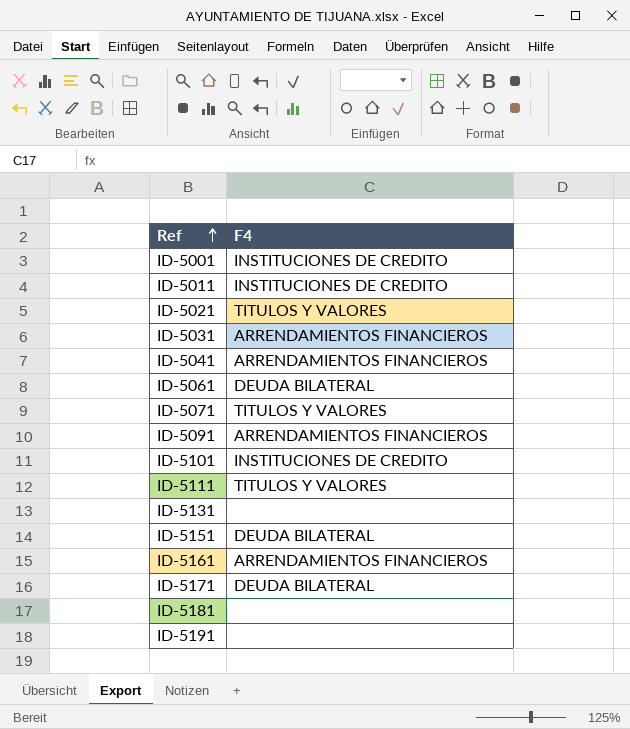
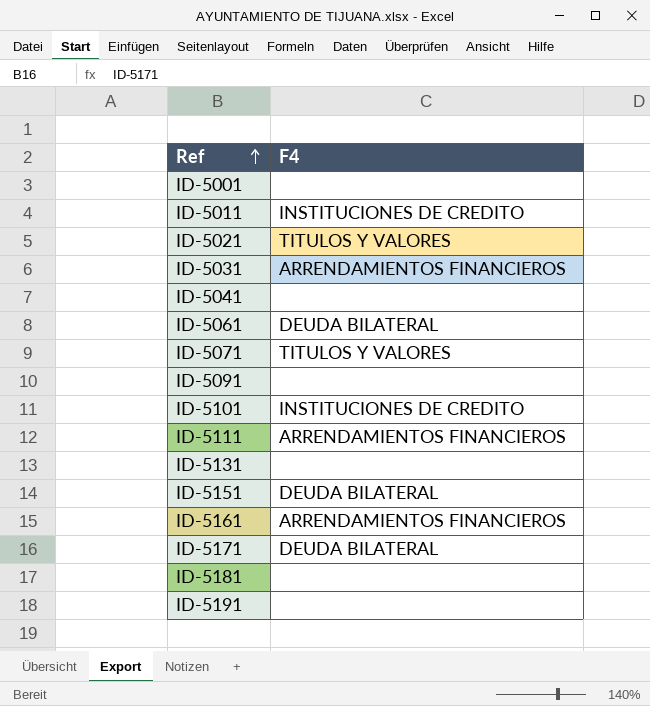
ID-5001 | F4: INSTITUCIONES DE CREDITO -> none
ID-5041 | F4: ARRENDAMIENTOS FINANCIEROS -> none
ID-5091 | F4: ARRENDAMIENTOS FINANCIEROS -> none
ID-5111 | F4: TITULOS Y VALORES -> ARRENDAMIENTOS FINANCIEROS

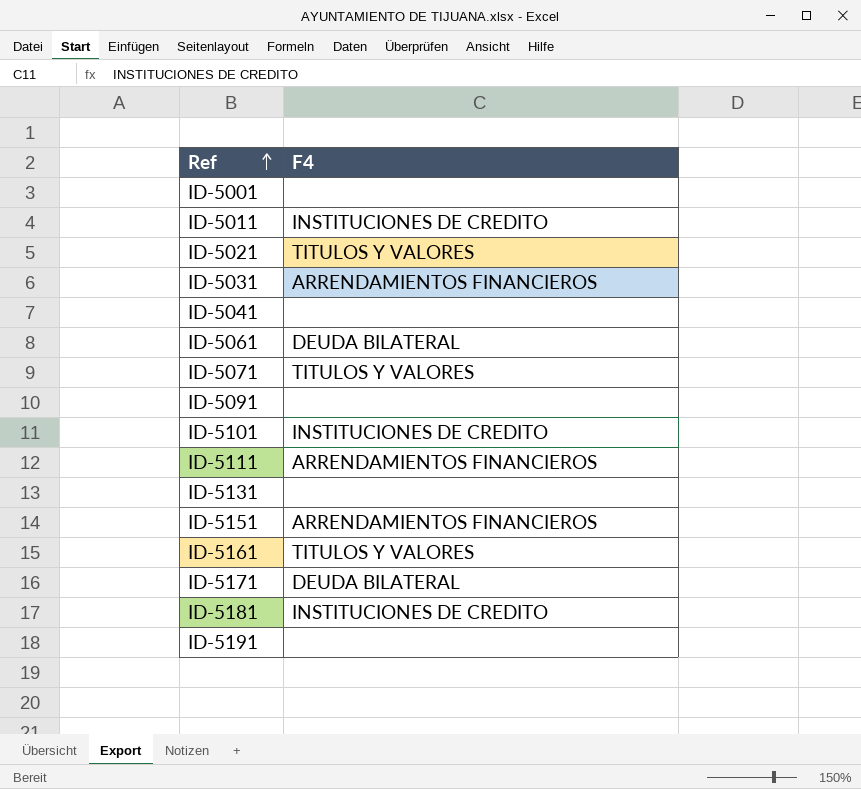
ID-5151 | F4: DEUDA BILATERAL -> ARRENDAMIENTOS FINANCIEROS
ID-5161 | F4: ARRENDAMIENTOS FINANCIEROS -> TITULOS Y VALORES
ID-5181 | F4: none -> INSTITUCIONES DE CREDITO

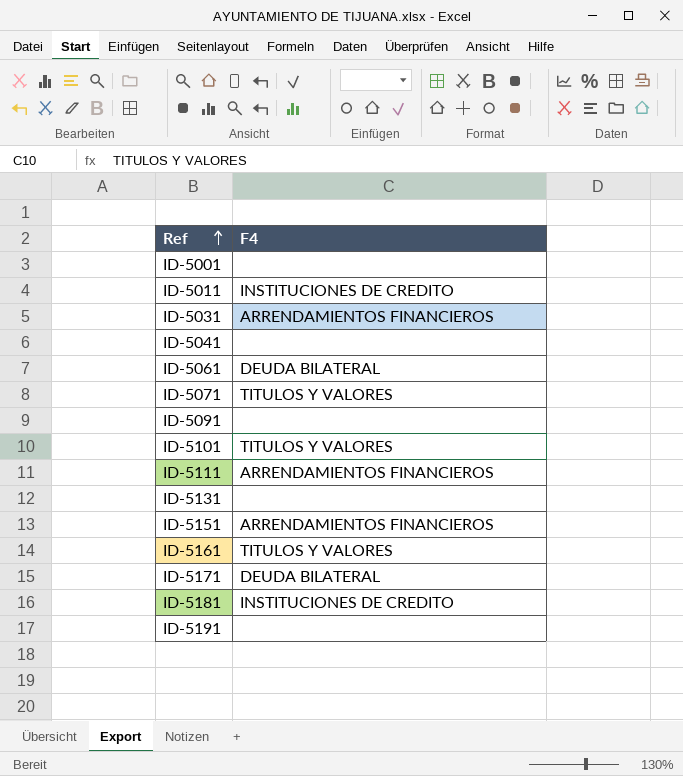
row ID-5021: TITULOS Y VALORES -> none
ID-5101 | F4: INSTITUCIONES DE CREDITO -> TITULOS Y VALORES

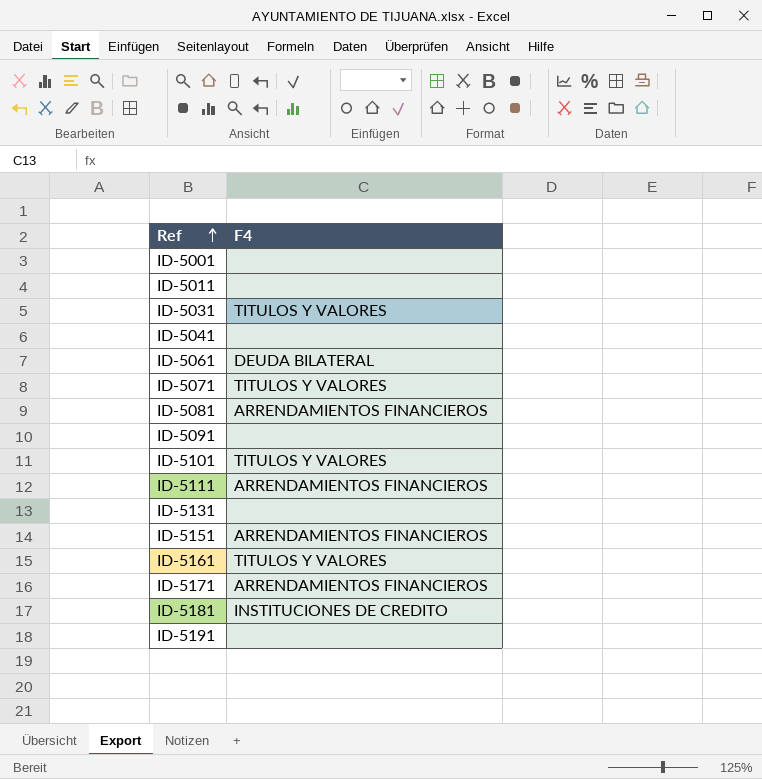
ID-5011 | F4: INSTITUCIONES DE CREDITO -> none
ID-5031 | F4: ARRENDAMIENTOS FINANCIEROS -> TITULOS Y VALORES
row ID-5081: none -> ARRENDAMIENTOS FINANCIEROS
ID-5171 | F4: DEUDA BILATERAL -> ARRENDAMIENTOS FINANCIEROS

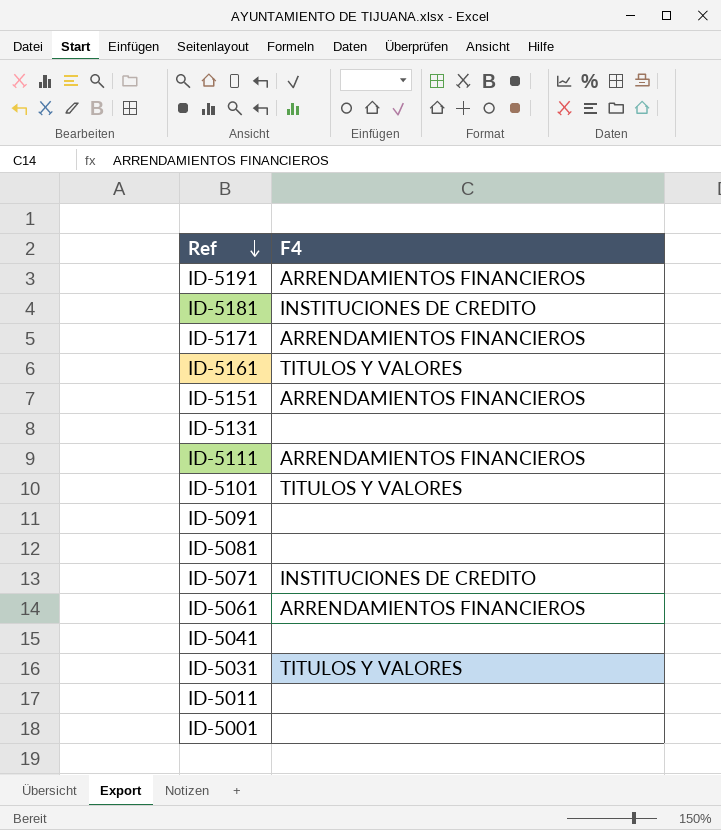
row order: Ref ascending -> Ref descending
ID-5191 | F4: none -> ARRENDAMIENTOS FINANCIEROS
ID-5081 | F4: ARRENDAMIENTOS FINANCIEROS -> none
ID-5071 | F4: TITULOS Y VALORES -> INSTITUCIONES DE CREDITO
ID-5061 | F4: DEUDA BILATERAL -> ARRENDAMIENTOS FINANCIEROS

